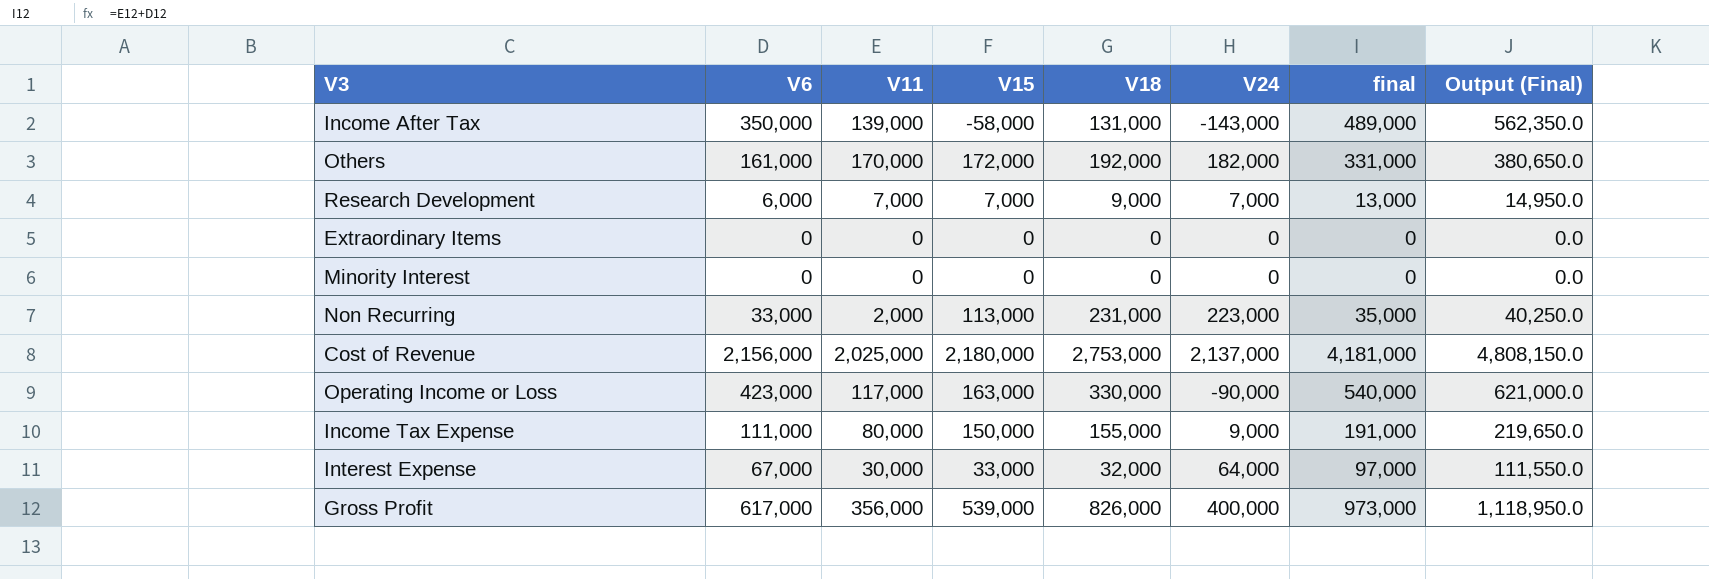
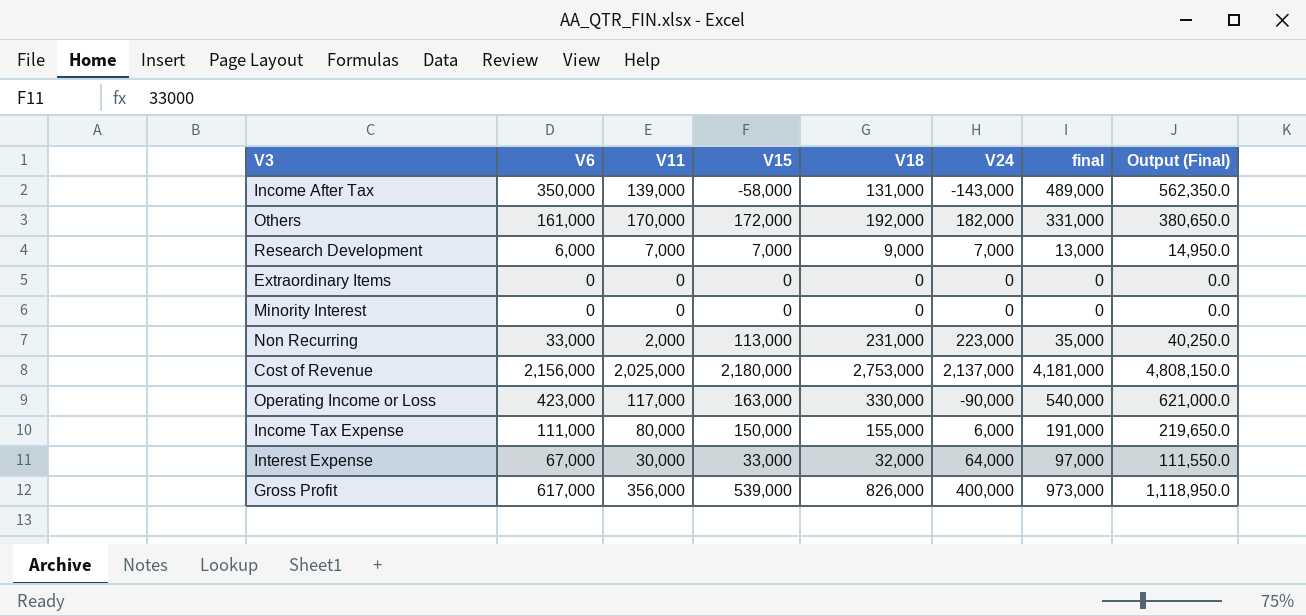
Income Tax Expense | V24: 9,000 -> 6,000

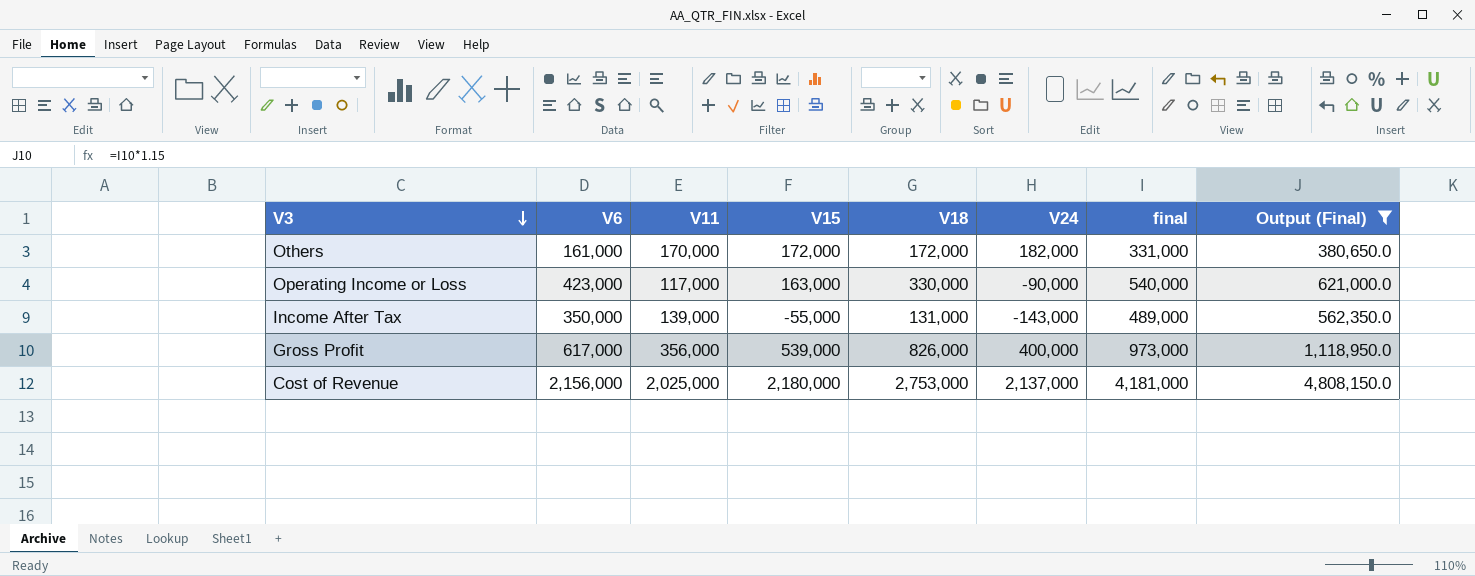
filter: none -> Output (Final) >= 380,650.0
row order: none -> V3 descending
Others | V18: 192,000 -> 172,000
Income After Tax | V15: -58,000 -> -55,000

